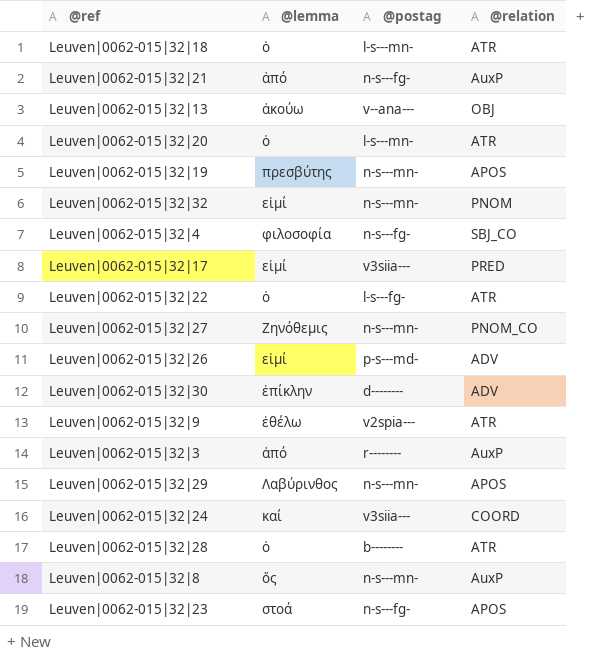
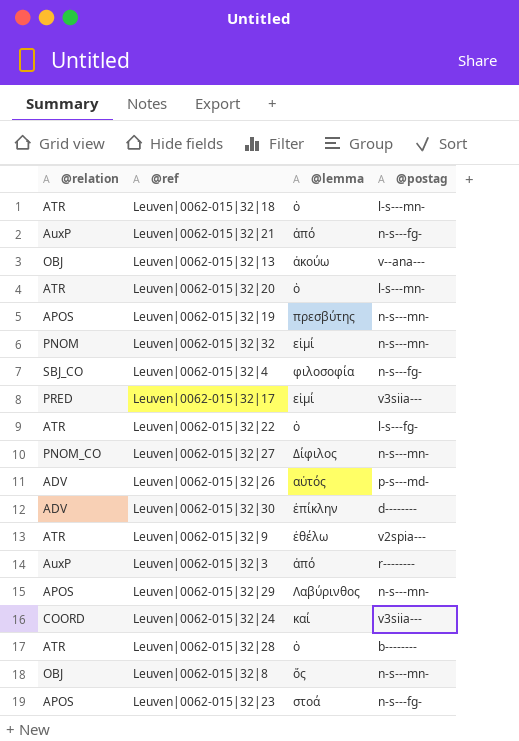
column @relation | position: 4 -> 1
Leuven|0062-015|32|27 | @lemma: Ζηνόθεμις -> Δίφιλος
Leuven|0062-015|32|26 | @lemma: εἰμί -> αὐτός
Leuven|0062-015|32|8 | @relation: AuxP -> OBJ

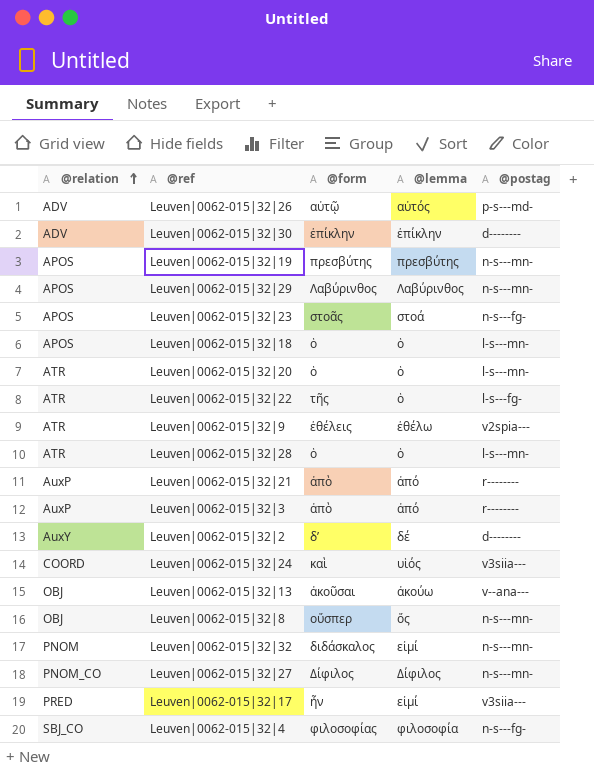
row order: none -> @relation ascending
column @form | position: none -> 3
Leuven|0062-015|32|18 | @relation: ATR -> APOS
Leuven|0062-015|32|28 | @postag: b-------- -> l-s---mn-
Leuven|0062-015|32|21 | @postag: n-s---fg- -> r--------
row Leuven|0062-015|32|2: none -> AuxY | δ’ | δέ | d--------
Leuven|0062-015|32|24 | @lemma: καί -> υἱός

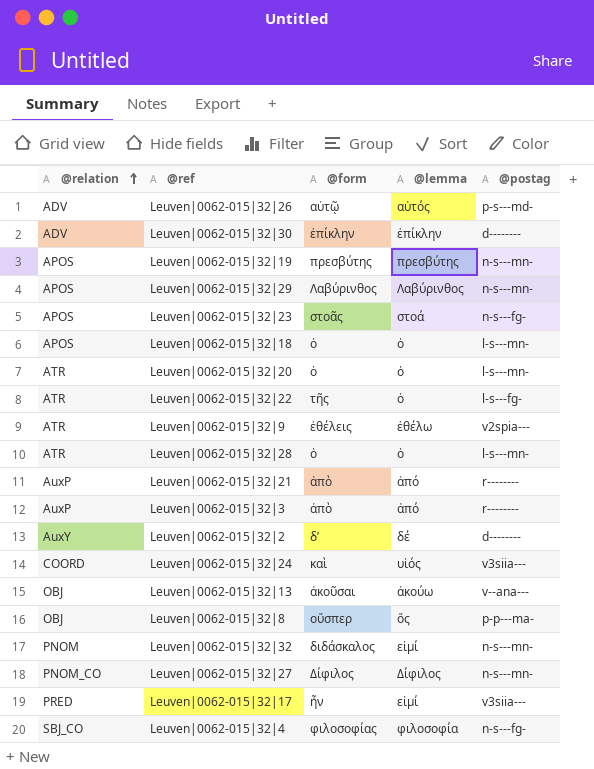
Leuven|0062-015|32|8 | @postag: n-s---mn- -> p-p---ma-

